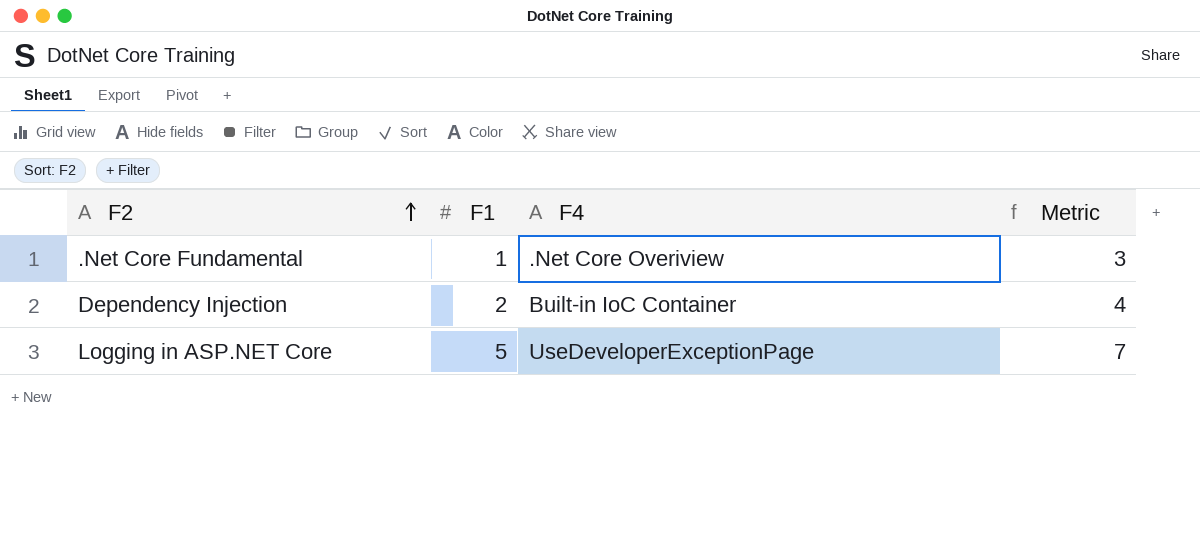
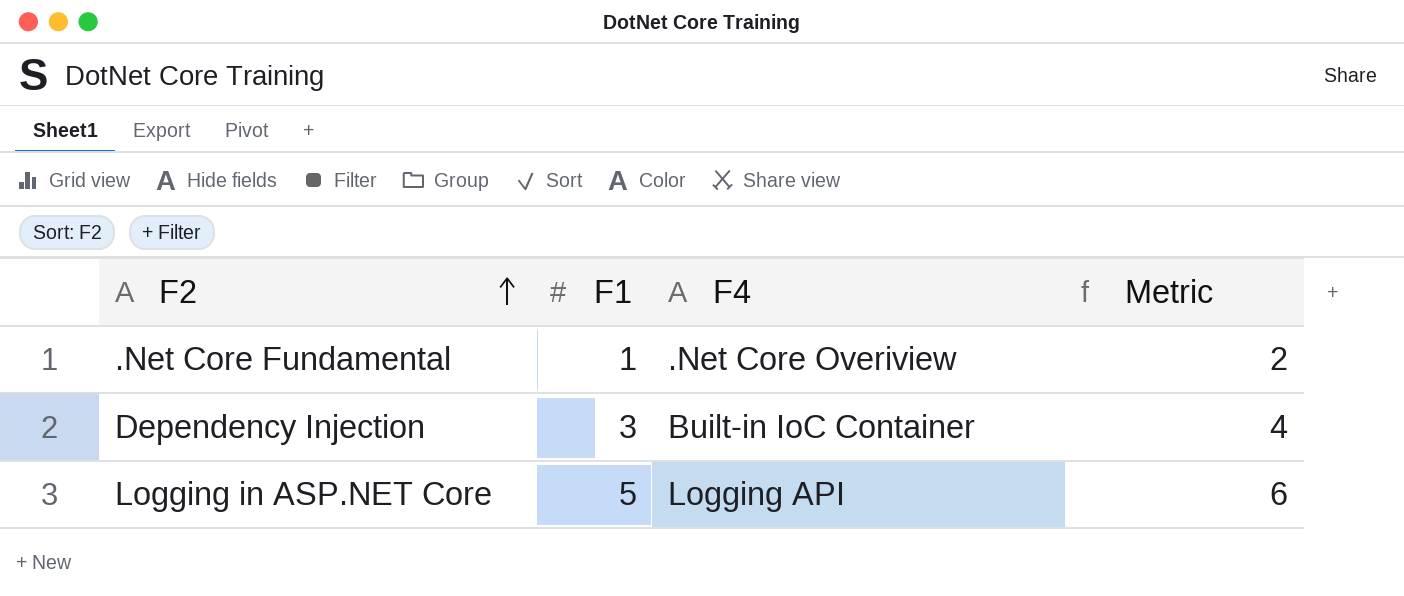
column Metric | formula: [F1] + 2 -> [F1] + 1
Dependency Injection | F1: 2 -> 3
Logging in ASP.NET Core | F4: UseDeveloperExceptionPage -> Logging API

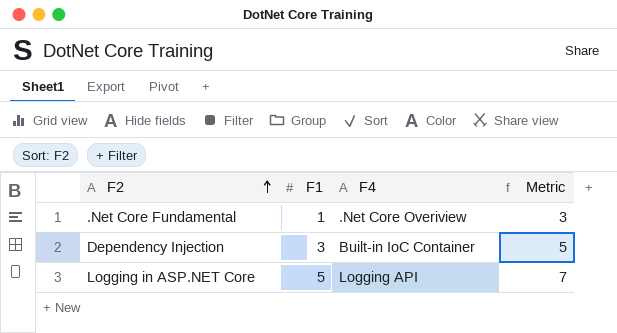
column Metric | formula: [F1] + 1 -> [F1] + 2

